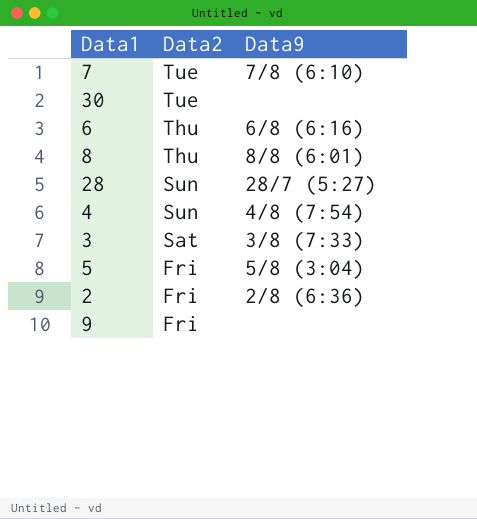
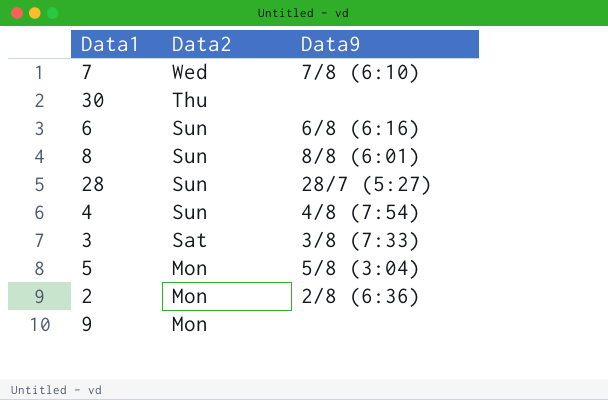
7 | Data2: Tue -> Wed
30 | Data2: Tue -> Thu
6 | Data2: Thu -> Sun
8 | Data2: Thu -> Sun
5 | Data2: Fri -> Mon
2 | Data2: Fri -> Mon
9 | Data2: Fri -> Mon

